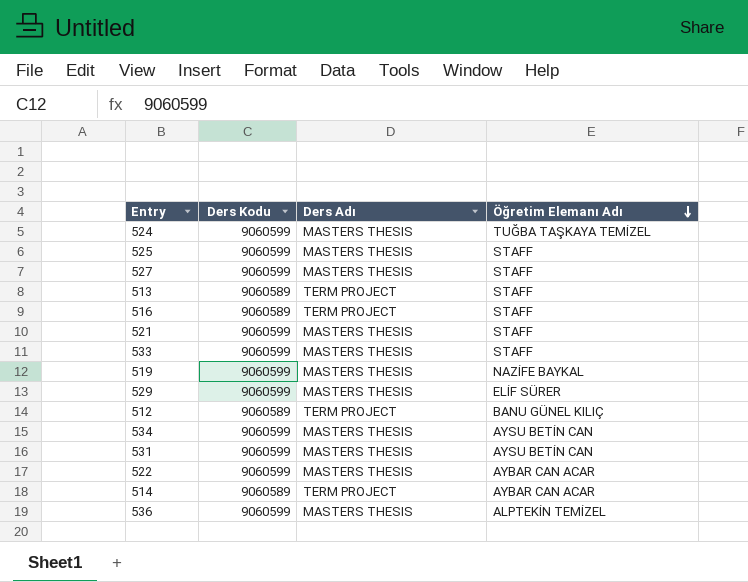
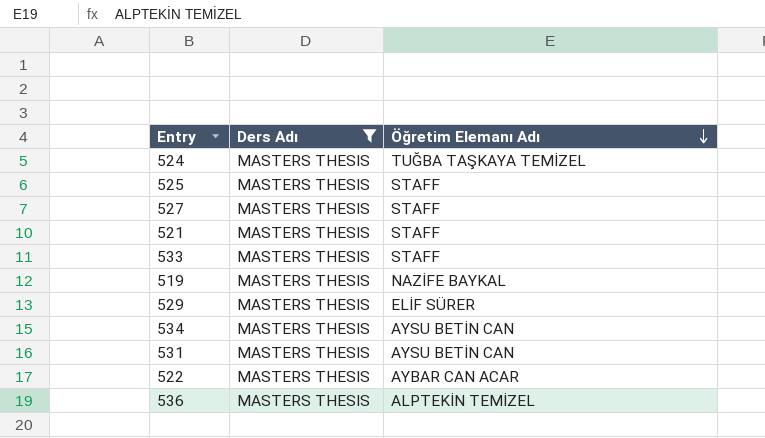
filter: none -> Ders Adı = MASTERS THESIS
column Ders Kodu | position: 2 -> none

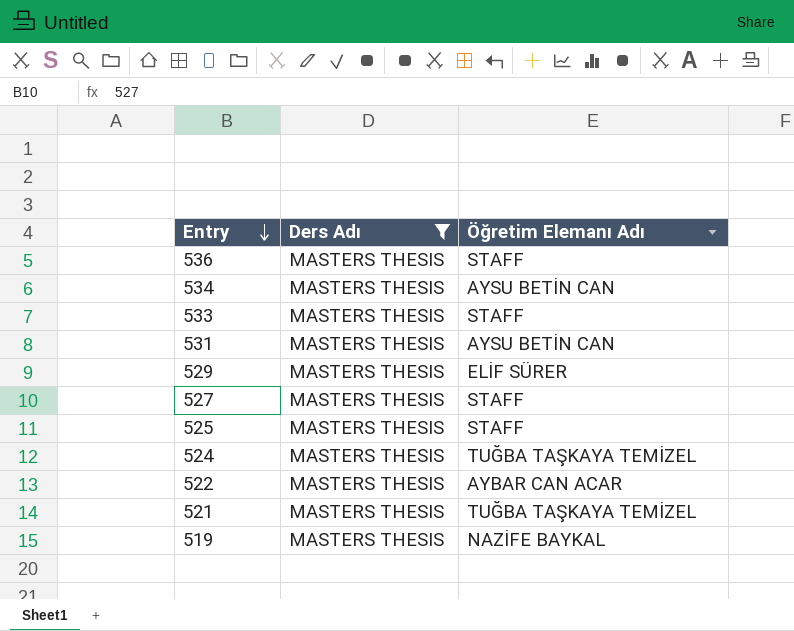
row order: Öğretim Elemanı Adı descending -> Entry descending
536 | Öğretim Elemanı Adı: ALPTEKİN TEMİZEL -> STAFF
521 | Öğretim Elemanı Adı: STAFF -> TUĞBA TAŞKAYA TEMİZEL

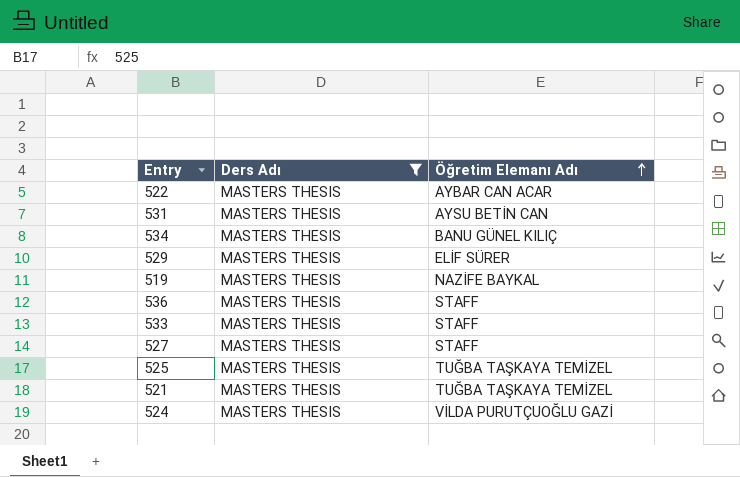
row order: Entry descending -> Öğretim Elemanı Adı ascending
534 | Öğretim Elemanı Adı: AYSU BETİN CAN -> BANU GÜNEL KILIÇ
525 | Öğretim Elemanı Adı: STAFF -> TUĞBA TAŞKAYA TEMİZEL
524 | Öğretim Elemanı Adı: TUĞBA TAŞKAYA TEMİZEL -> VİLDA PURUTÇUOĞLU GAZİ

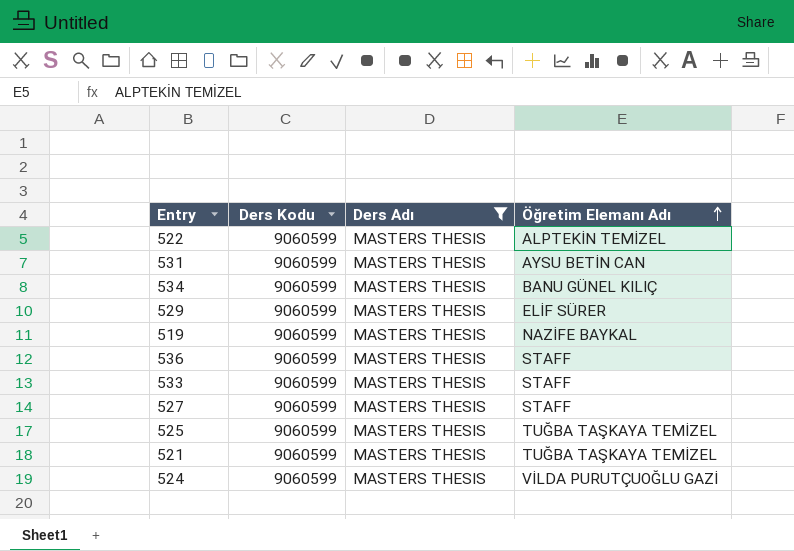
column Ders Kodu | position: none -> 2
522 | Öğretim Elemanı Adı: AYBAR CAN ACAR -> ALPTEKİN TEMİZEL

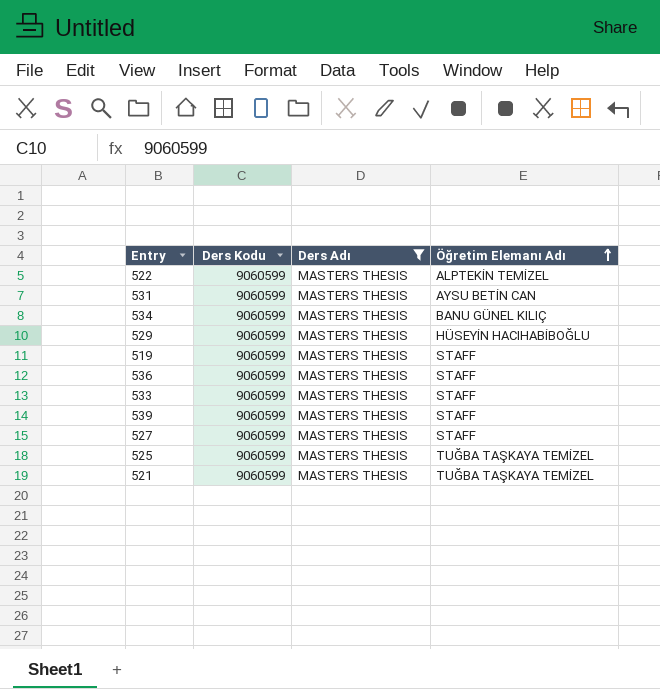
row 524: 9060599 | MASTERS THESIS | VİLDA PURUTÇUOĞLU GAZİ -> none
529 | Öğretim Elemanı Adı: ELİF SÜRER -> HÜSEYİN HACIHABİBOĞLU
519 | Öğretim Elemanı Adı: NAZİFE BAYKAL -> STAFF
row 539: none -> 9060599 | MASTERS THESIS | STAFF

